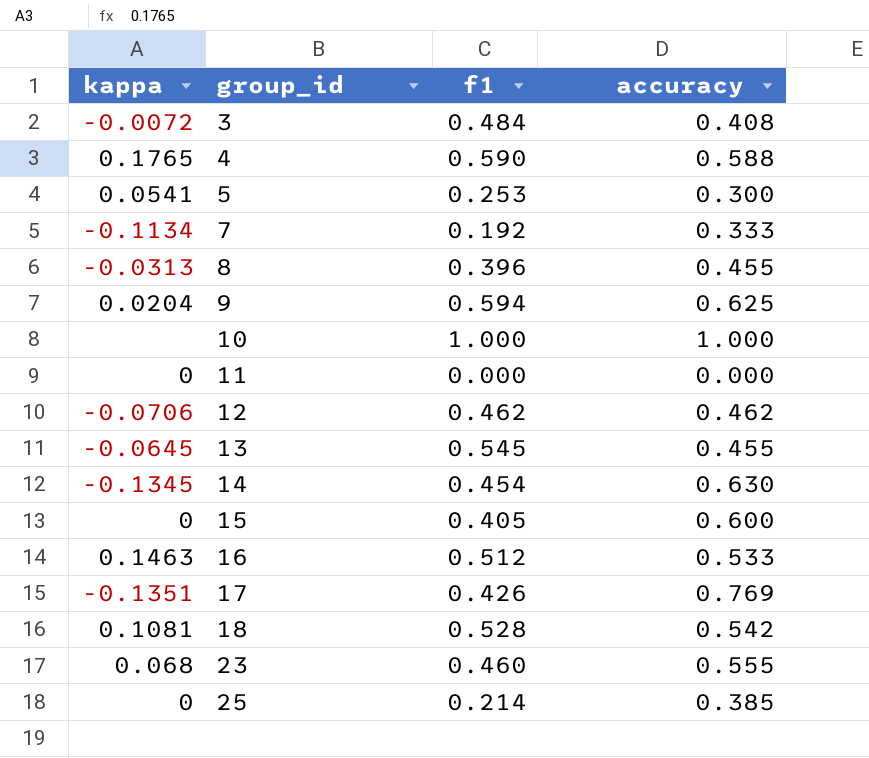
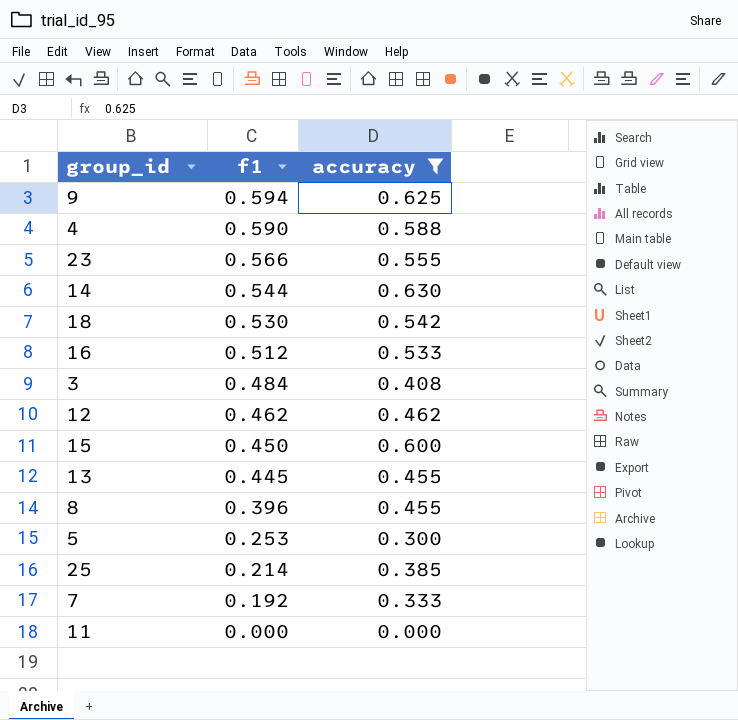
filter: none -> accuracy <= 0.630
row order: group_id ascending -> f1 descending
column kappa | position: 1 -> none
23 | f1: 0.460 -> 0.566
14 | f1: 0.454 -> 0.544
18 | f1: 0.528 -> 0.530
15 | f1: 0.405 -> 0.450
13 | f1: 0.545 -> 0.445

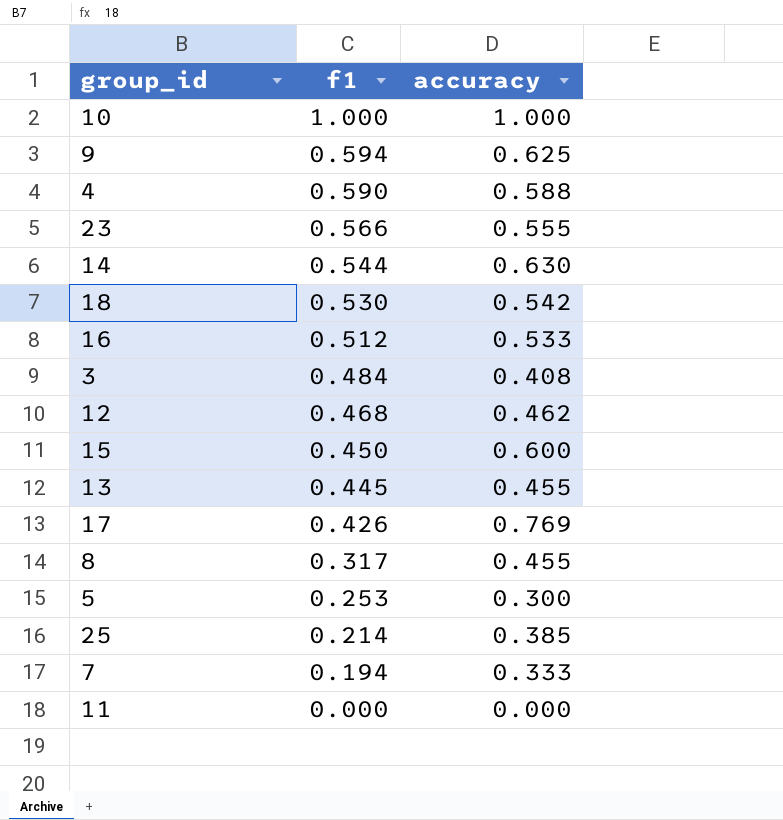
filter: accuracy <= 0.630 -> none
12 | f1: 0.462 -> 0.468
8 | f1: 0.396 -> 0.317
7 | f1: 0.192 -> 0.194

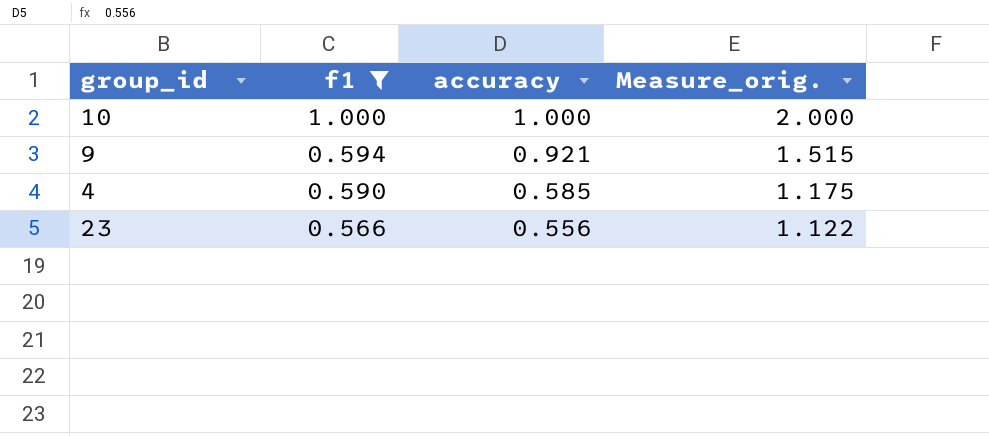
filter: none -> f1 >= 0.566
column Measure_orig. | formula: none -> [f1] + [accuracy]
9 | accuracy: 0.625 -> 0.921
4 | accuracy: 0.588 -> 0.585
23 | accuracy: 0.555 -> 0.556

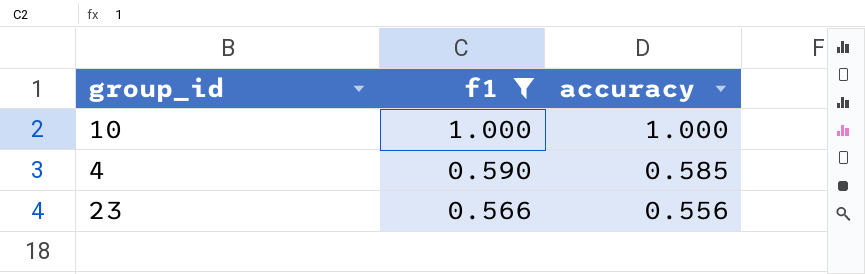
column Measure_orig. | formula: [f1] + [accuracy] -> none
row 9: 0.594 | 0.921 | 1.515 -> none

